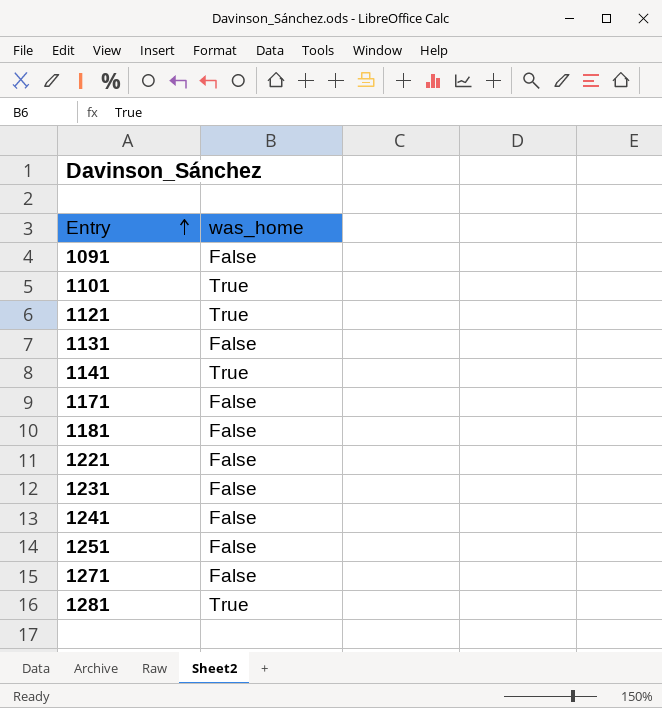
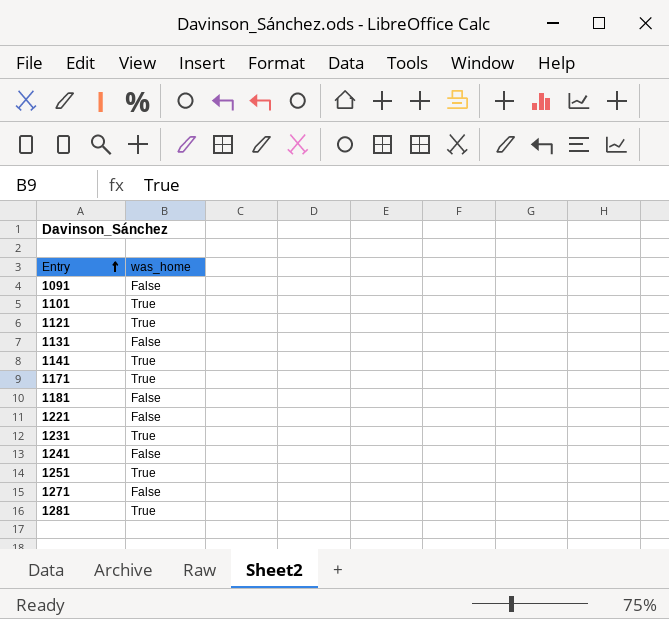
1171 | was_home: False -> True
1231 | was_home: False -> True
1251 | was_home: False -> True

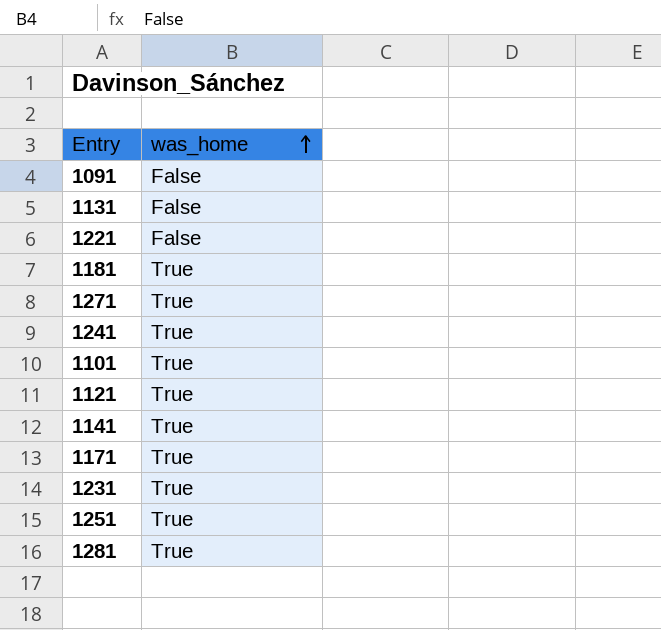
row order: Entry ascending -> was_home ascending
1181 | was_home: False -> True
1271 | was_home: False -> True
1241 | was_home: False -> True

